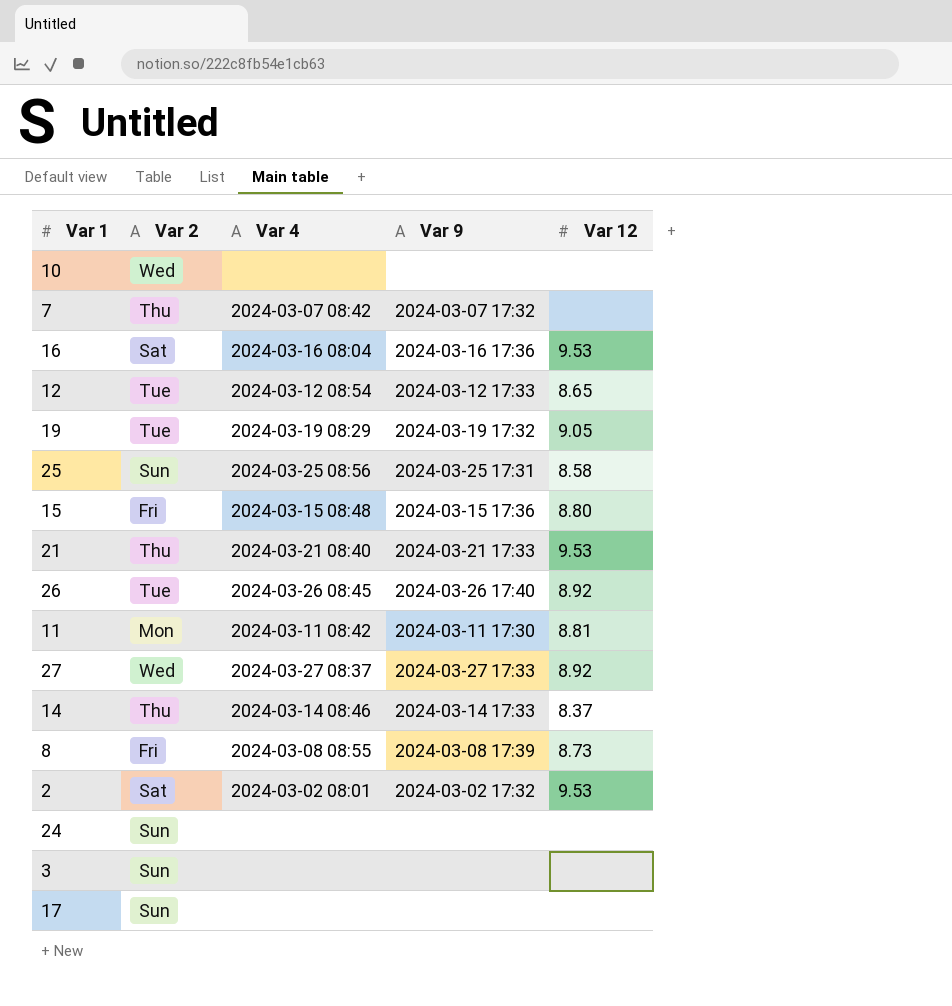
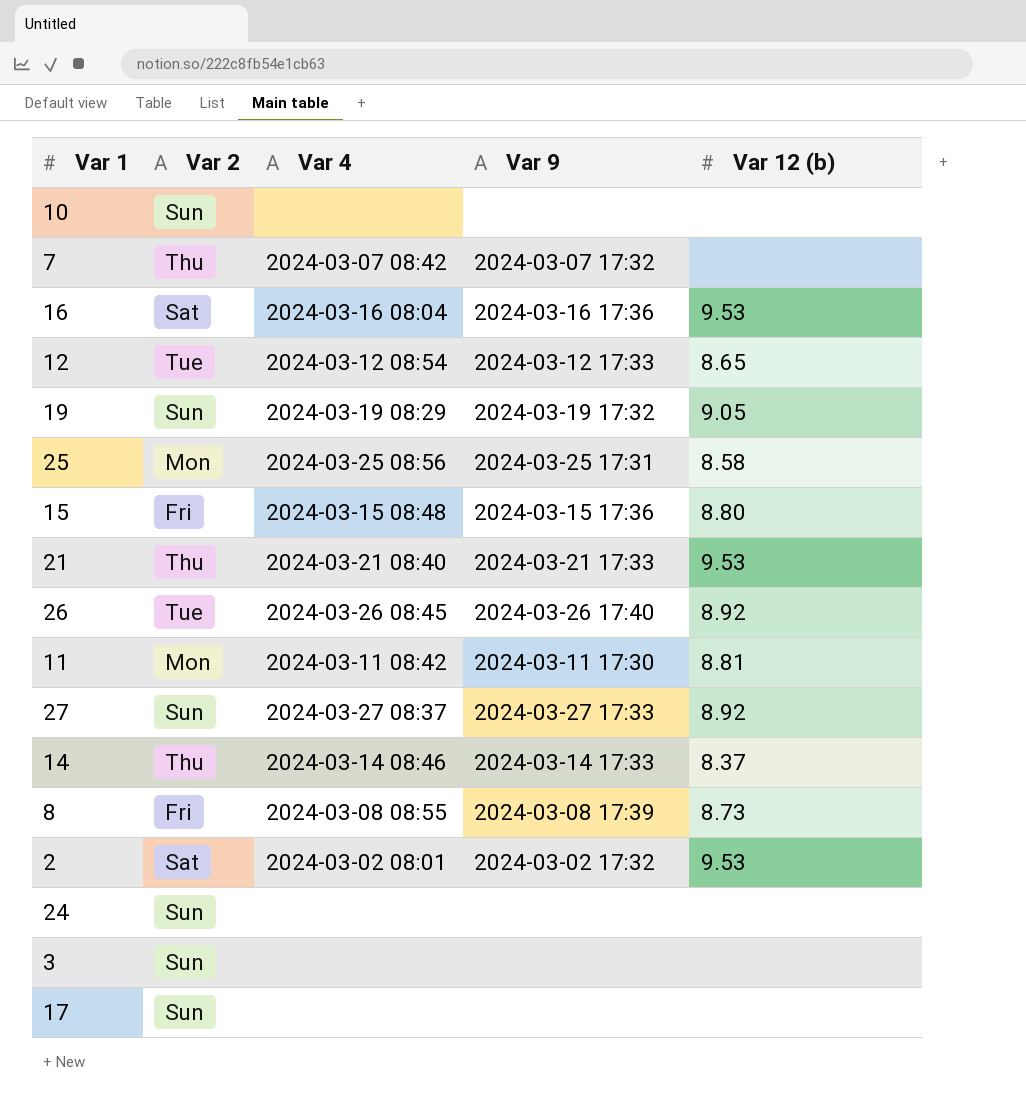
column name: Var 12 -> Var 12 (b)
10 | Var 2: Wed -> Sun
19 | Var 2: Tue -> Sun
25 | Var 2: Sun -> Mon
27 | Var 2: Wed -> Sun

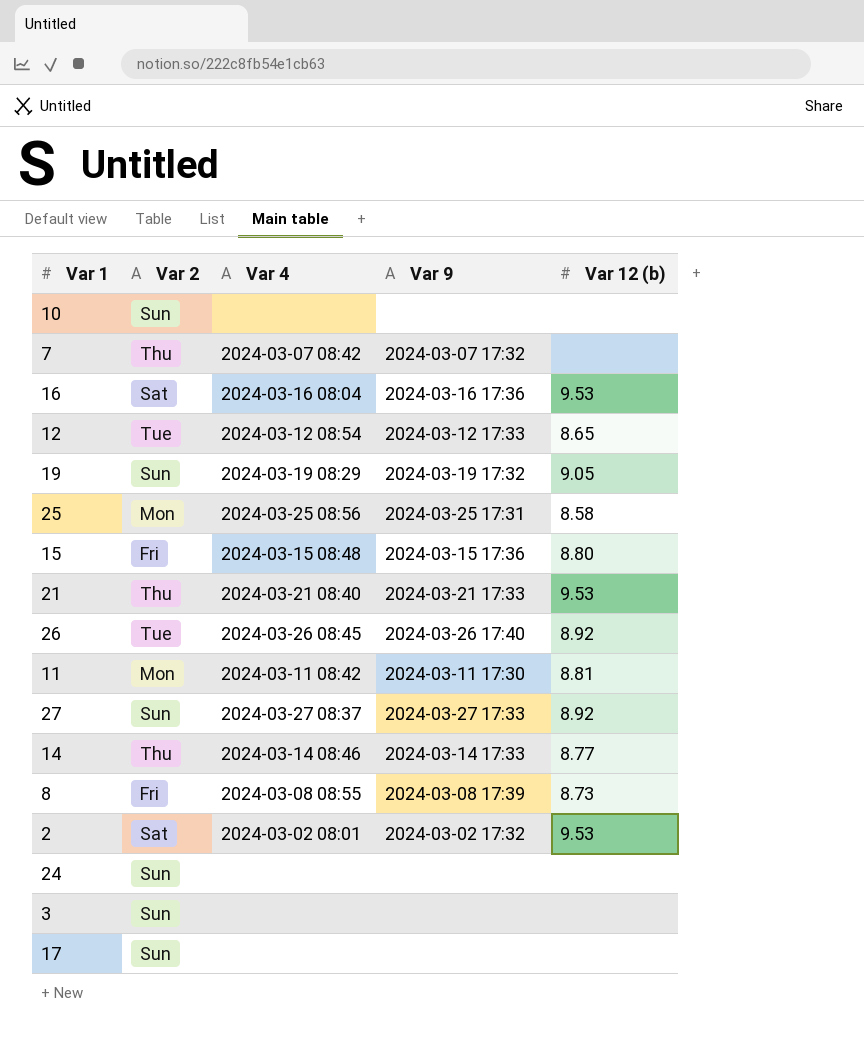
14 | Var 12 (b): 8.37 -> 8.77

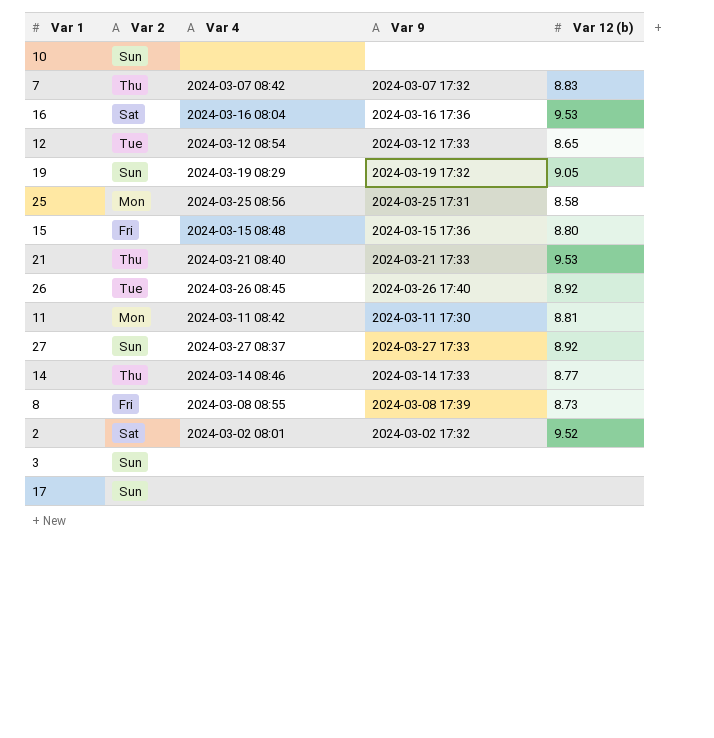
row 24: Sun | none | none | none -> none
7 | Var 12 (b): none -> 8.83
2 | Var 12 (b): 9.53 -> 9.52

